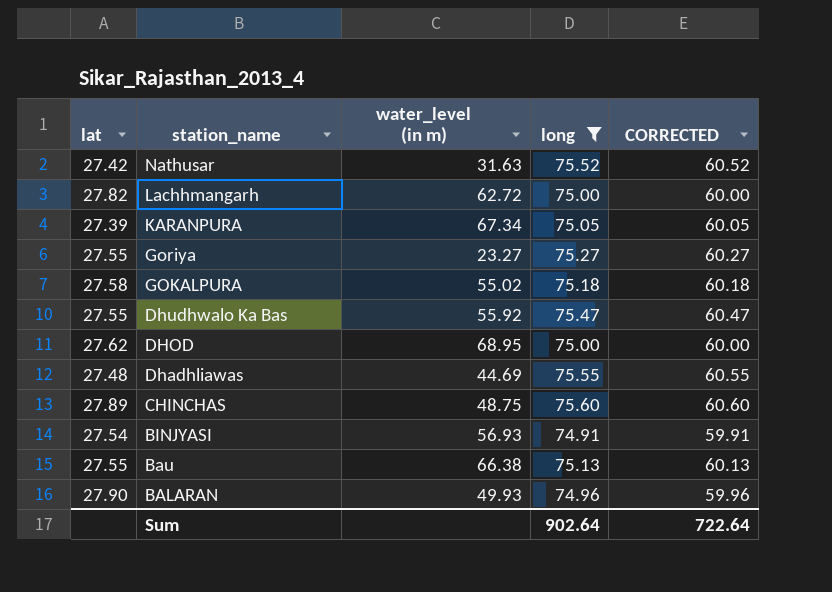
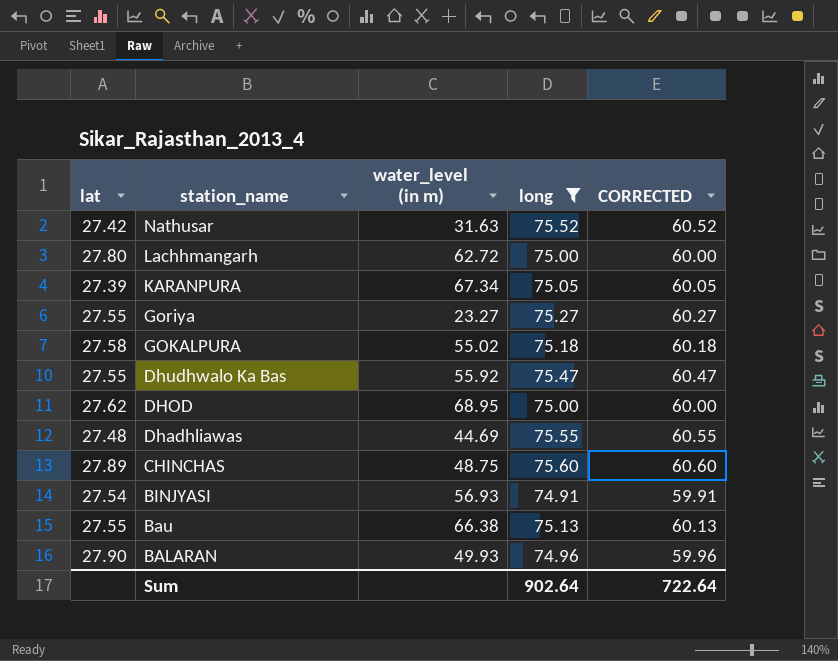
Lachhmangarh | lat: 27.82 -> 27.80

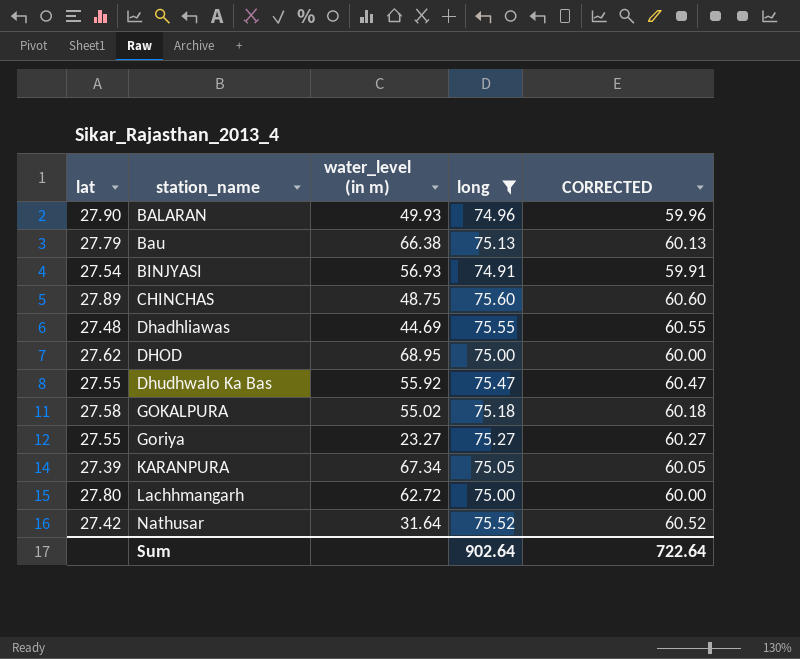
row order: station_name descending -> station_name ascending
Bau | lat: 27.55 -> 27.79
Nathusar | water_level (in m): 31.63 -> 31.64

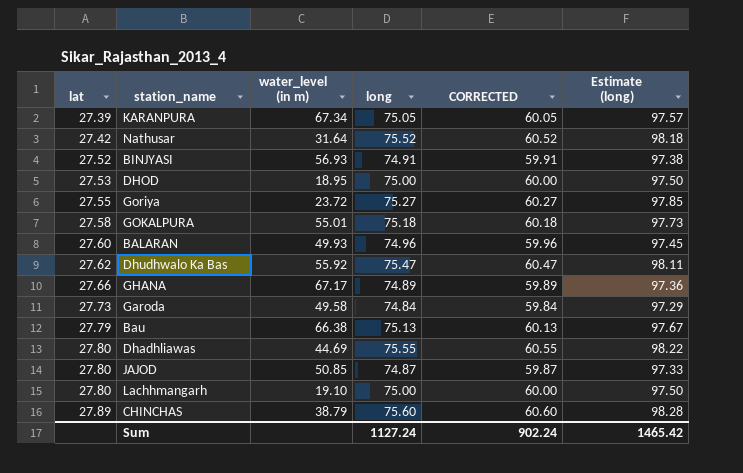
filter: long >= 74.91 -> none
row order: station_name ascending -> lat ascending
column Estimate (long) | formula: none -> [long] * 1.3
BINJYASI | lat: 27.54 -> 27.52
DHOD | lat: 27.62 -> 27.53
DHOD | water_level (in m): 68.95 -> 18.95
Goriya | water_level (in m): 23.27 -> 23.72
GOKALPURA | water_level (in m): 55.02 -> 55.01
BALARAN | lat: 27.90 -> 27.60
Dhudhwalo Ka Bas | lat: 27.55 -> 27.62
Dhadhliawas | lat: 27.48 -> 27.80
Lachhmangarh | water_level (in m): 62.72 -> 19.10
CHINCHAS | water_level (in m): 48.75 -> 38.79
Sum | long: 902.64 -> 1127.24
Sum | CORRECTED: 722.64 -> 902.24

